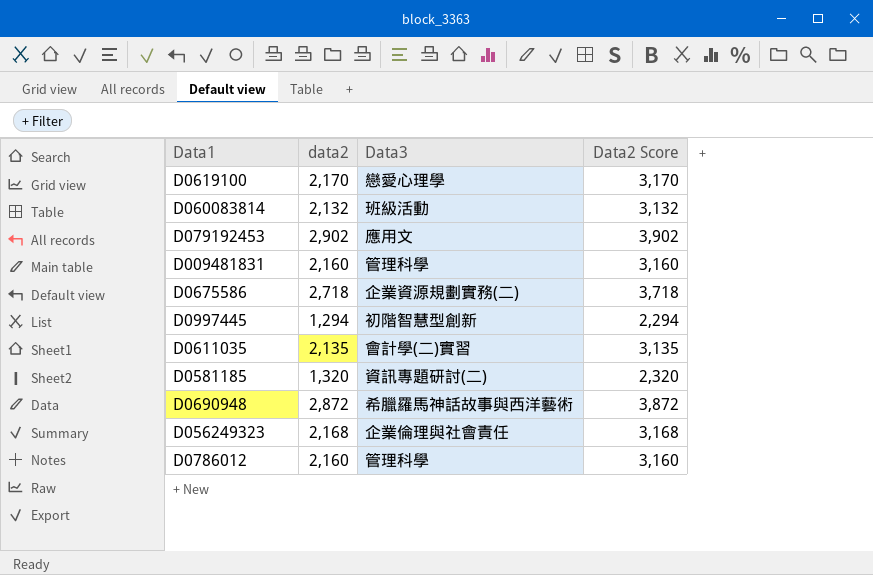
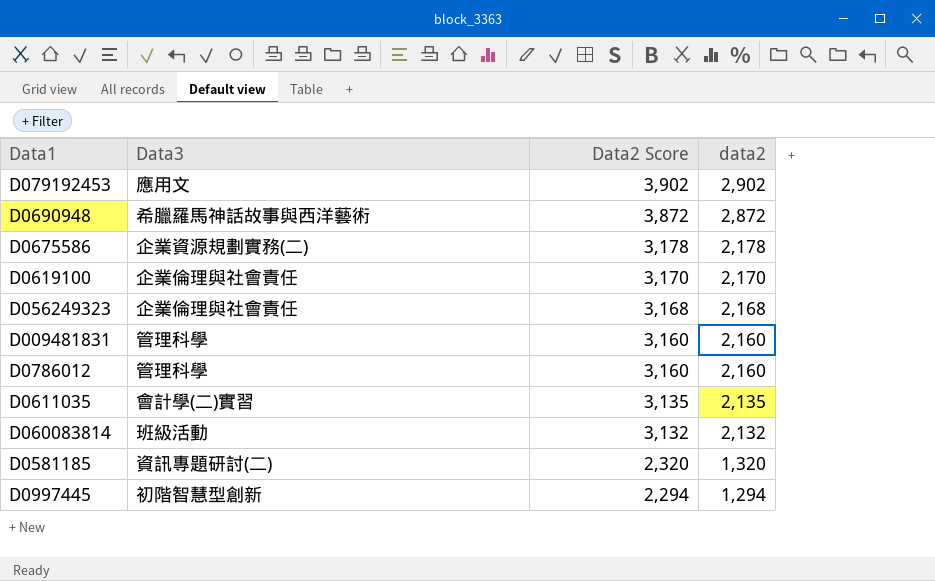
row order: none -> Data2 Score descending
column data2 | position: 2 -> 4
D0675586 | Data2 Score: 3,718 -> 3,178
D0675586 | data2: 2,718 -> 2,178
D0619100 | Data3: 戀愛心理學 -> 企業倫理與社會責任

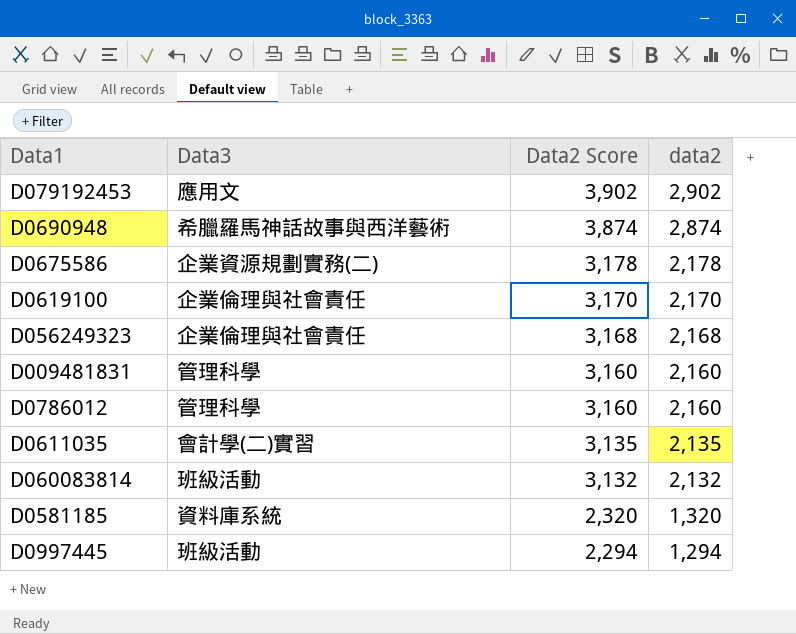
D0690948 | Data2 Score: 3,872 -> 3,874
D0690948 | data2: 2,872 -> 2,874
D0581185 | Data3: 資訊專題研討(二) -> 資料庫系統
D0997445 | Data3: 初階智慧型創新 -> 班級活動

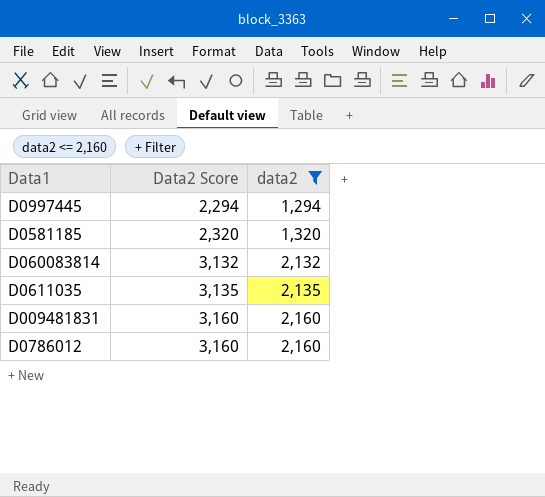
filter: none -> data2 <= 2,160
row order: Data2 Score descending -> Data2 Score ascending
column Data3 | position: 2 -> none

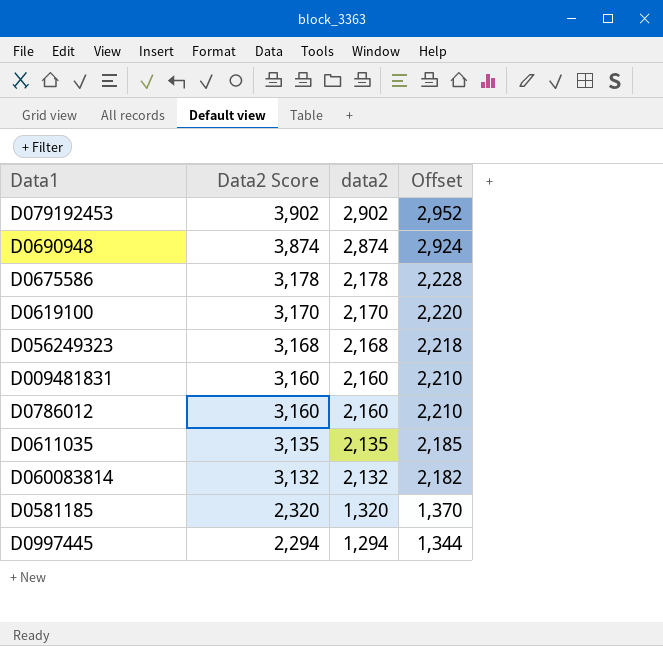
filter: data2 <= 2,160 -> none
row order: Data2 Score ascending -> Data2 Score descending
column Offset | formula: none -> [data2] + 50

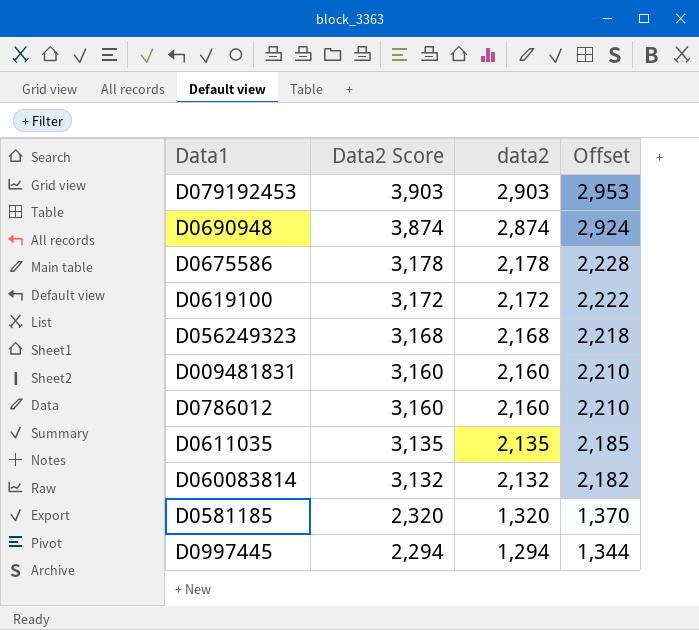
D079192453 | Data2 Score: 3,902 -> 3,903
D079192453 | data2: 2,902 -> 2,903
D079192453 | Offset: 2,952 -> 2,953
D0619100 | Data2 Score: 3,170 -> 3,172
D0619100 | data2: 2,170 -> 2,172
D0619100 | Offset: 2,220 -> 2,222

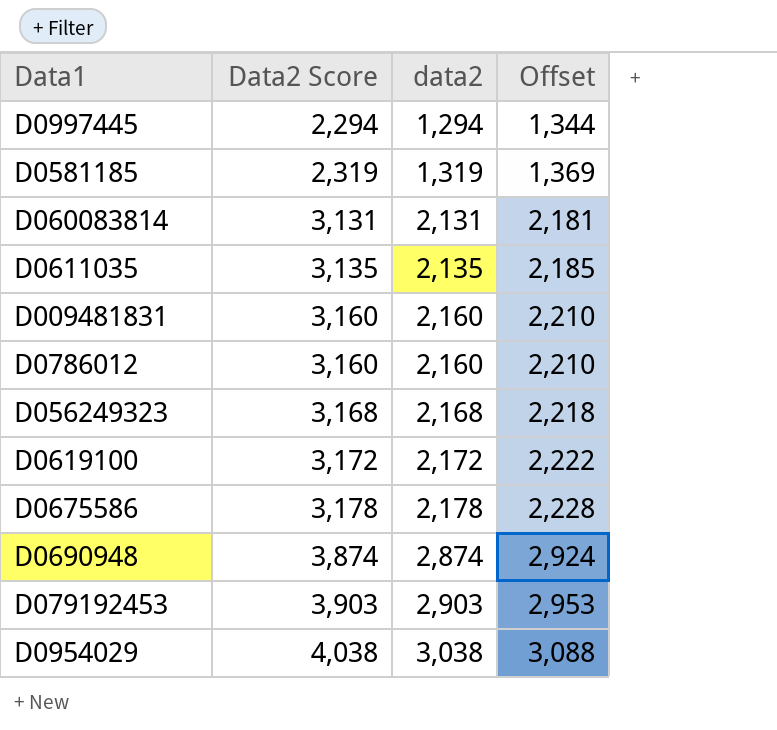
row order: Data2 Score descending -> Data2 Score ascending
D0581185 | Data2 Score: 2,320 -> 2,319
D0581185 | data2: 1,320 -> 1,319
D0581185 | Offset: 1,370 -> 1,369
D060083814 | Data2 Score: 3,132 -> 3,131
D060083814 | data2: 2,132 -> 2,131
D060083814 | Offset: 2,182 -> 2,181
row D0954029: none -> 4,038 | 3,038 | 3,088

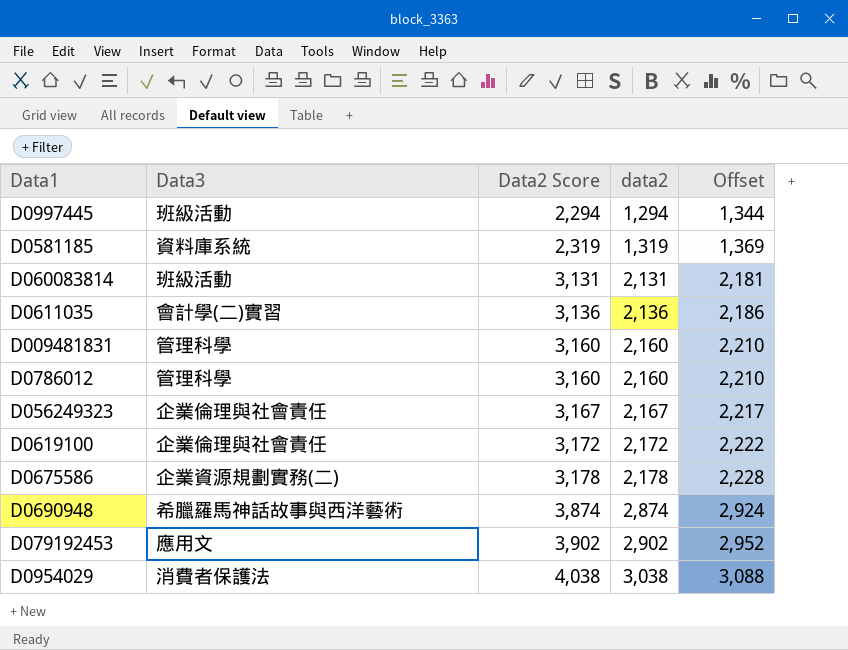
column Data3 | position: none -> 2
D0611035 | Data2 Score: 3,135 -> 3,136
D0611035 | data2: 2,135 -> 2,136
D0611035 | Offset: 2,185 -> 2,186
D056249323 | Data2 Score: 3,168 -> 3,167
D056249323 | data2: 2,168 -> 2,167
D056249323 | Offset: 2,218 -> 2,217
D079192453 | Data2 Score: 3,903 -> 3,902
D079192453 | data2: 2,903 -> 2,902
D079192453 | Offset: 2,953 -> 2,952

